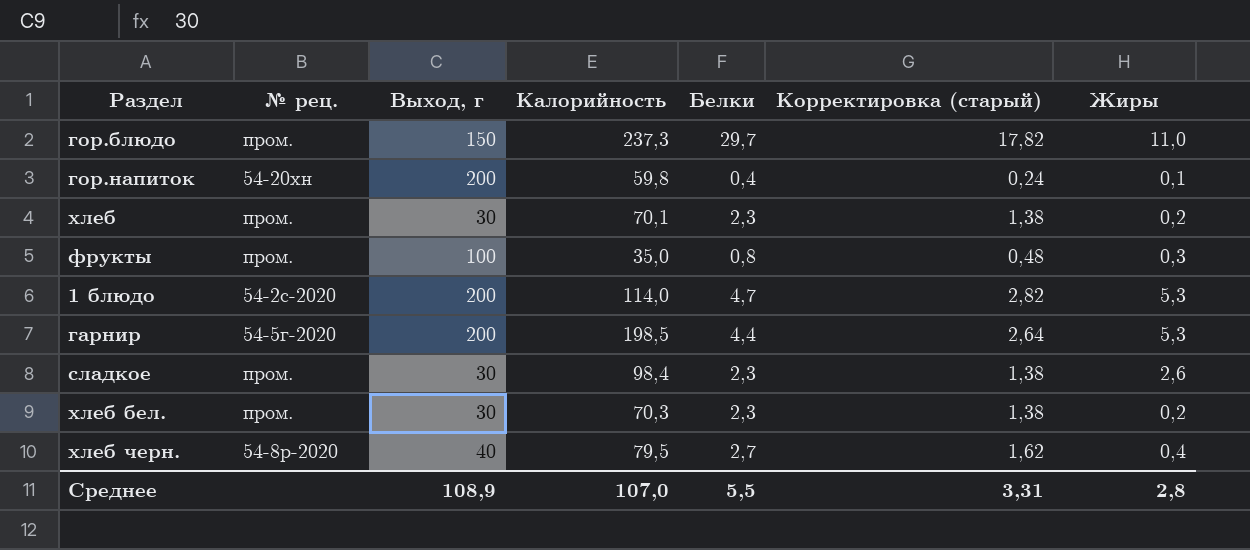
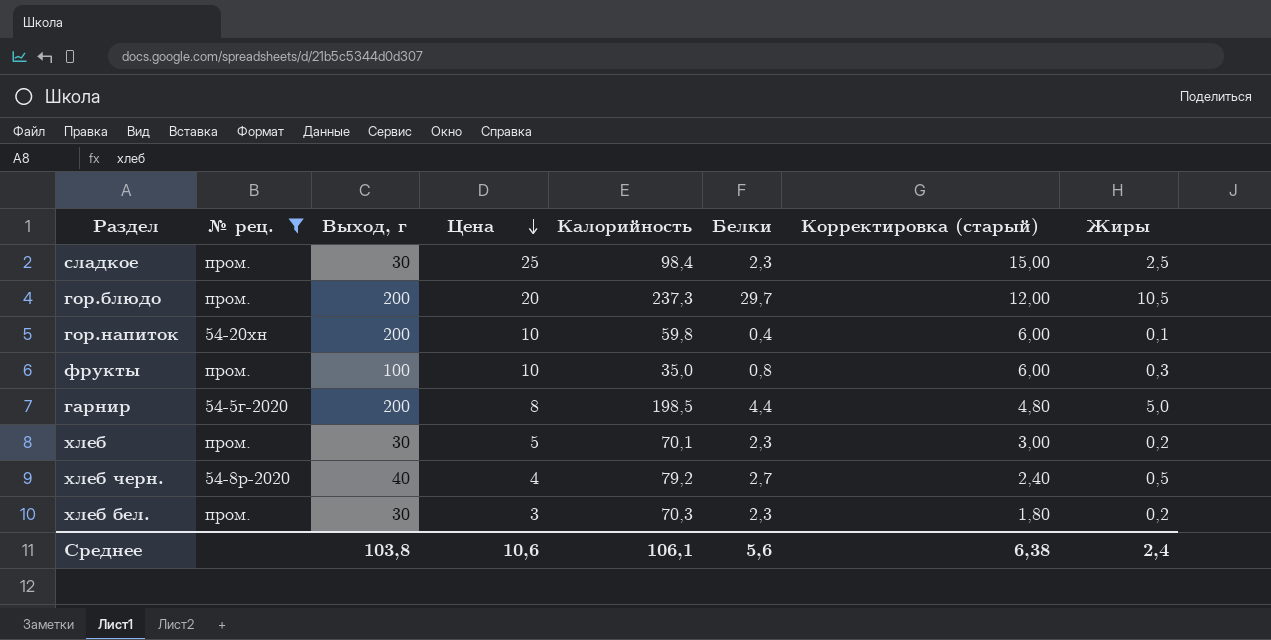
filter: none -> № рец. != 54-2с-2020
row order: none -> Цена descending
column Цена | position: none -> 4
column Корректировка (старый) | formula: [Белки] * 0,6 -> [Цена] * 0,6
сладкое | Жиры: 2,6 -> 2,5
гор.блюдо | Выход, г: 150 -> 200
гор.блюдо | Жиры: 11,0 -> 10,5
гарнир | Жиры: 5,3 -> 5,0
хлеб черн. | Калорийность: 79,5 -> 79,2
хлеб черн. | Жиры: 0,4 -> 0,5
Среднее | Выход, г: 108,9 -> 103,8
Среднее | Калорийность: 107,0 -> 106,1
Среднее | Белки: 5,5 -> 5,6
Среднее | Корректировка (старый): 3,31 -> 6,38
Среднее | Жиры: 2,8 -> 2,4

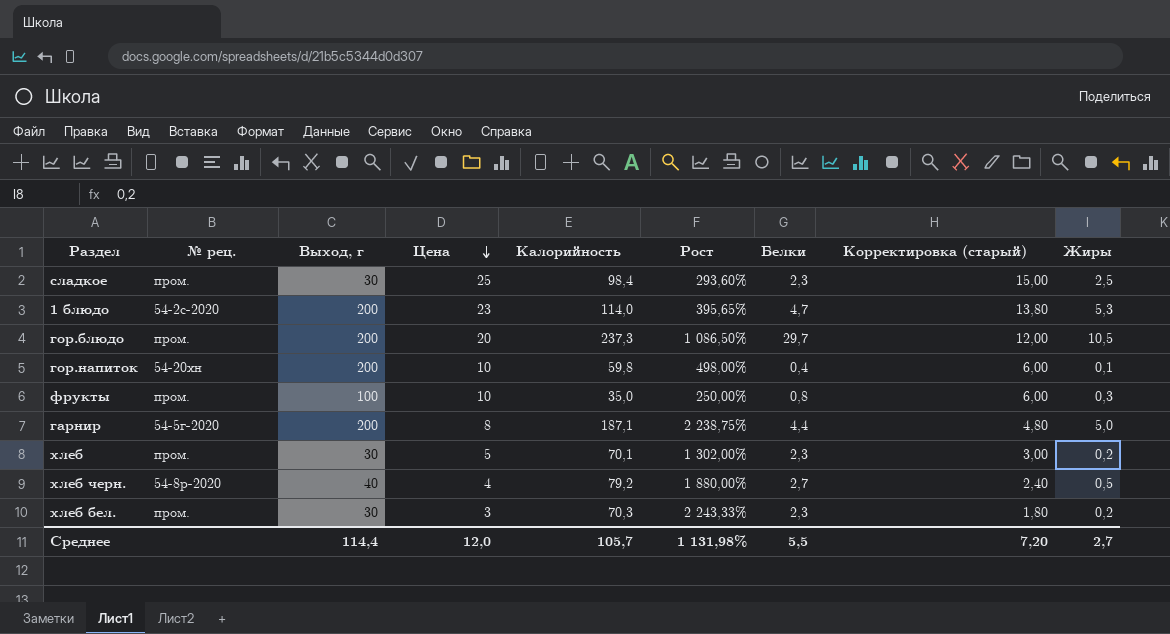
filter: № рец. != 54-2с-2020 -> none
column Рост | formula: none -> ([Калорийность] - [Цена]) / [Цена]
гарнир | Калорийность: 198,5 -> 187,1
Среднее | Выход, г: 103,8 -> 114,4
Среднее | Цена: 10,6 -> 12,0
Среднее | Калорийность: 106,1 -> 105,7
Среднее | Белки: 5,6 -> 5,5
Среднее | Корректировка (старый): 6,38 -> 7,20
Среднее | Жиры: 2,4 -> 2,7

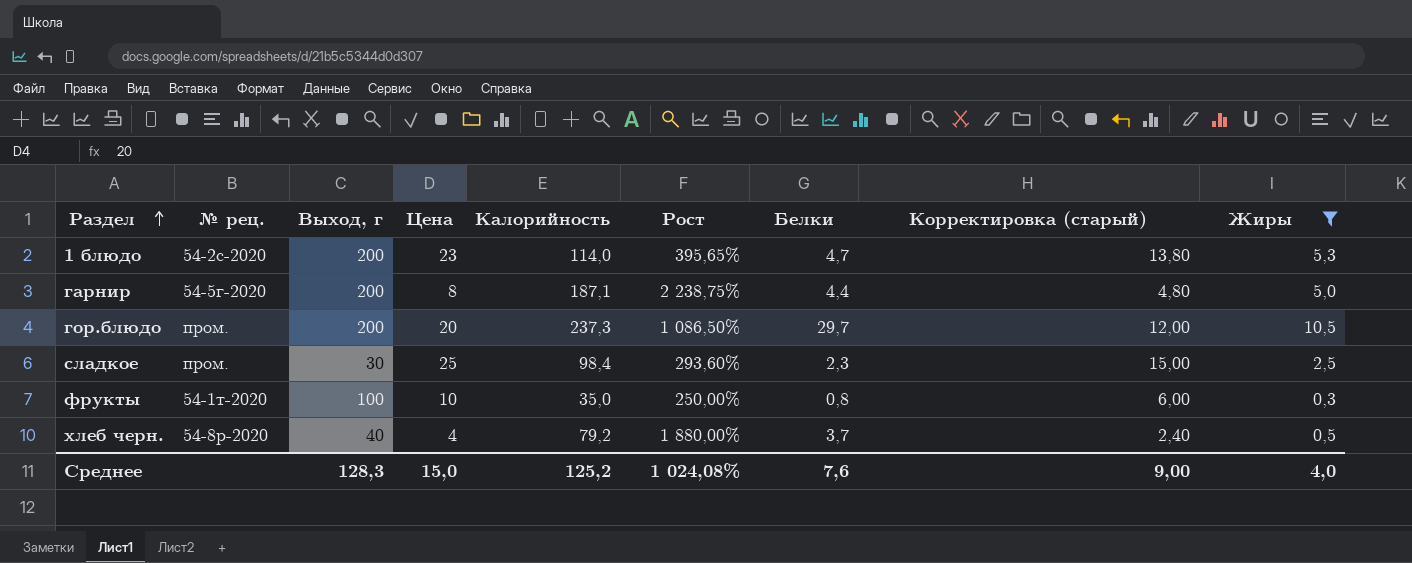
filter: none -> Жиры >= 0,3
row order: Цена descending -> Раздел ascending
фрукты | № рец.: пром. -> 54-1т-2020
хлеб черн. | Белки: 2,7 -> 3,7
Среднее | Выход, г: 114,4 -> 128,3
Среднее | Цена: 12,0 -> 15,0
Среднее | Калорийность: 105,7 -> 125,2
Среднее | Рост: 1 131,98% -> 1 024,08%
Среднее | Белки: 5,5 -> 7,6
Среднее | Корректировка (старый): 7,20 -> 9,00
Среднее | Жиры: 2,7 -> 4,0

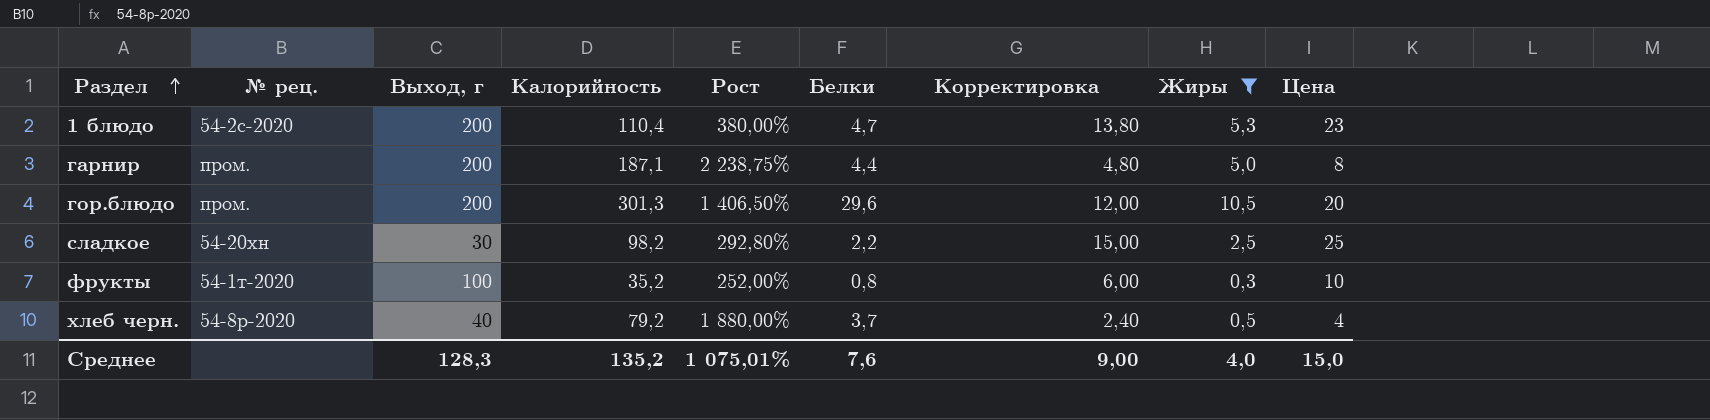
column name: Корректировка (старый) -> Корректировка
column Цена | position: 4 -> 9
1 блюдо | Калорийность: 114,0 -> 110,4
1 блюдо | Рост: 395,65% -> 380,00%
гарнир | № рец.: 54-5г-2020 -> пром.
гор.блюдо | Калорийность: 237,3 -> 301,3
гор.блюдо | Рост: 1 086,50% -> 1 406,50%
гор.блюдо | Белки: 29,7 -> 29,6
сладкое | № рец.: пром. -> 54-20хн
сладкое | Калорийность: 98,4 -> 98,2
сладкое | Рост: 293,60% -> 292,80%
сладкое | Белки: 2,3 -> 2,2
фрукты | Калорийность: 35,0 -> 35,2
фрукты | Рост: 250,00% -> 252,00%
Среднее | Калорийность: 125,2 -> 135,2
Среднее | Рост: 1 024,08% -> 1 075,01%

